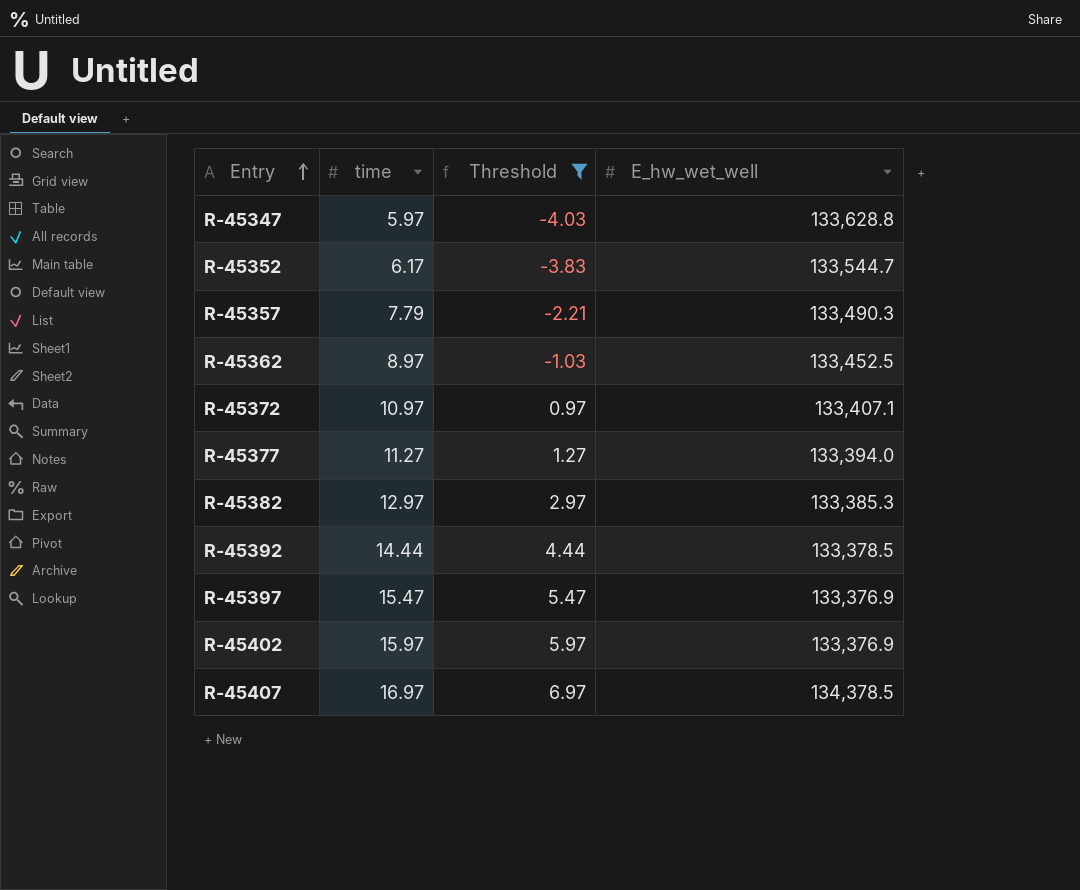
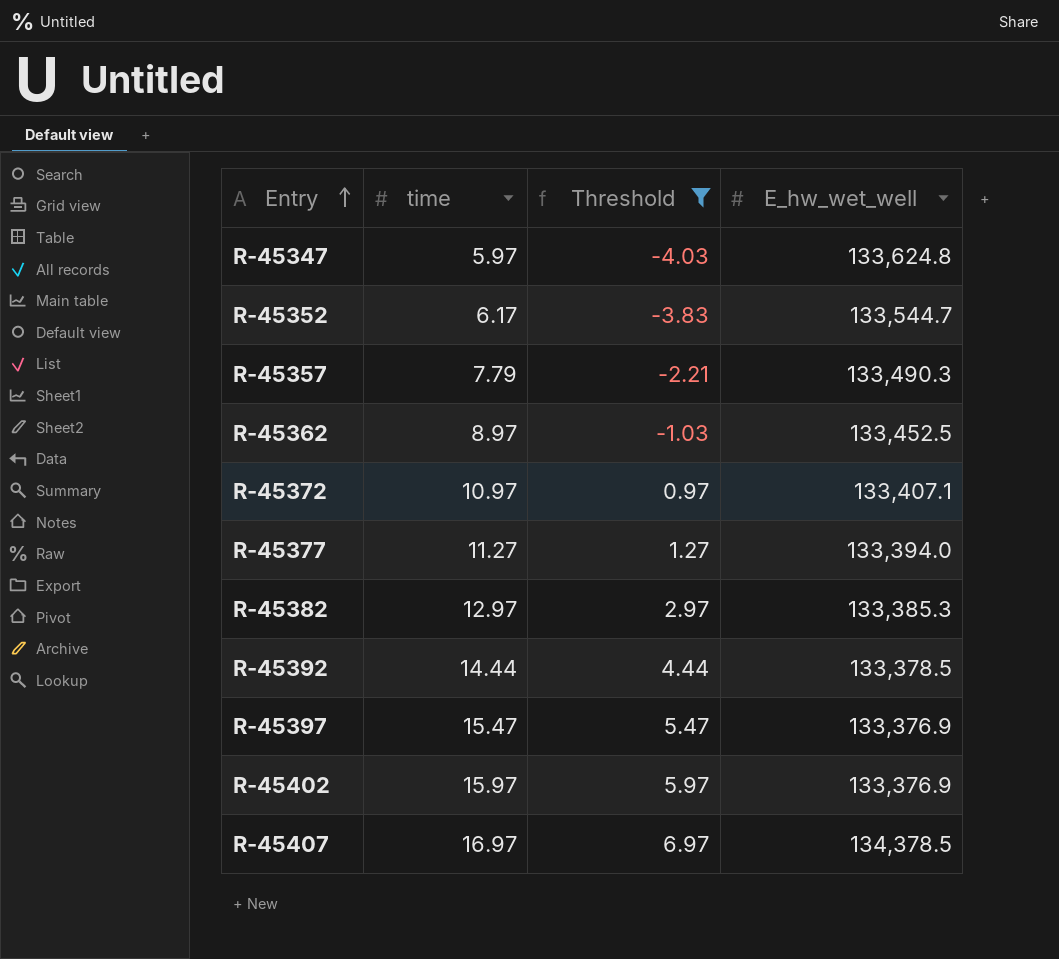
R-45347 | E_hw_wet_well: 133,628.8 -> 133,624.8

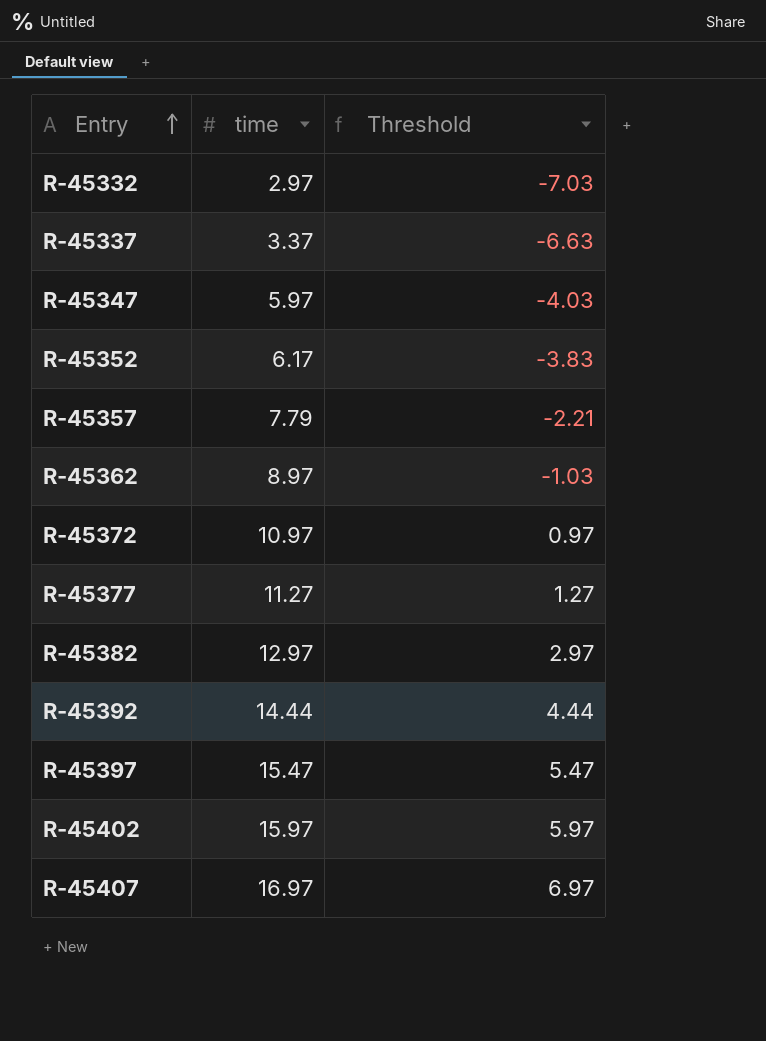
filter: Threshold >= -4.03 -> none
column E_hw_wet_well | position: 4 -> none

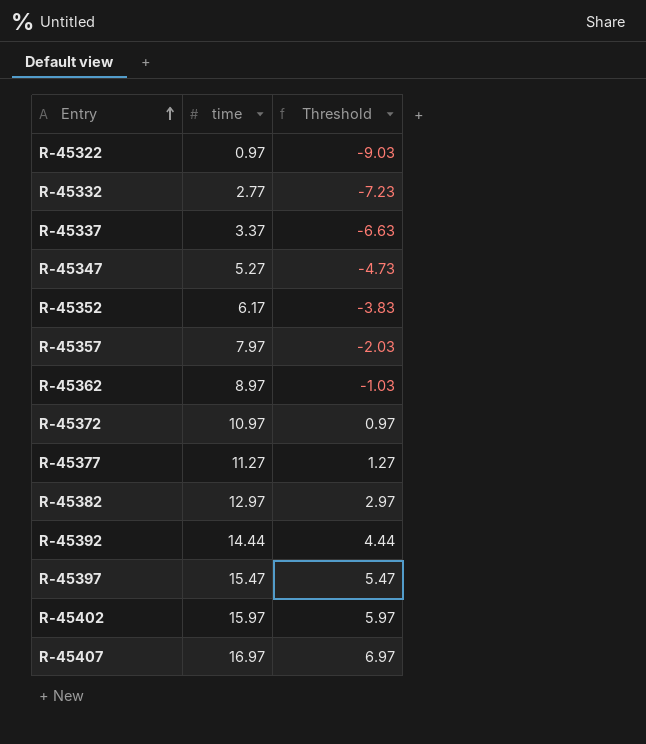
row R-45322: none -> 0.97 | -9.03
R-45332 | time: 2.97 -> 2.77
R-45332 | Threshold: -7.03 -> -7.23
R-45347 | time: 5.97 -> 5.27
R-45347 | Threshold: -4.03 -> -4.73
R-45357 | time: 7.79 -> 7.97
R-45357 | Threshold: -2.21 -> -2.03

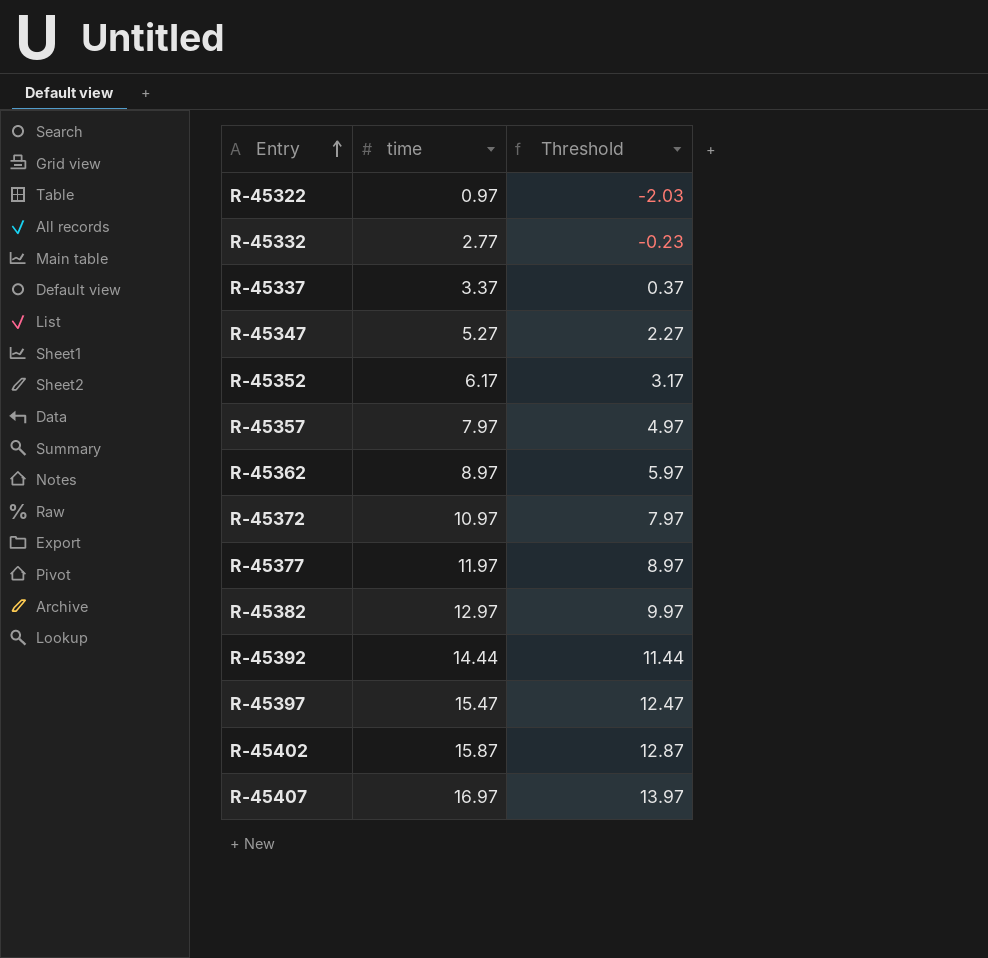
column Threshold | formula: [time] - 10 -> [time] - 3
R-45377 | time: 11.27 -> 11.97
R-45402 | time: 15.97 -> 15.87

